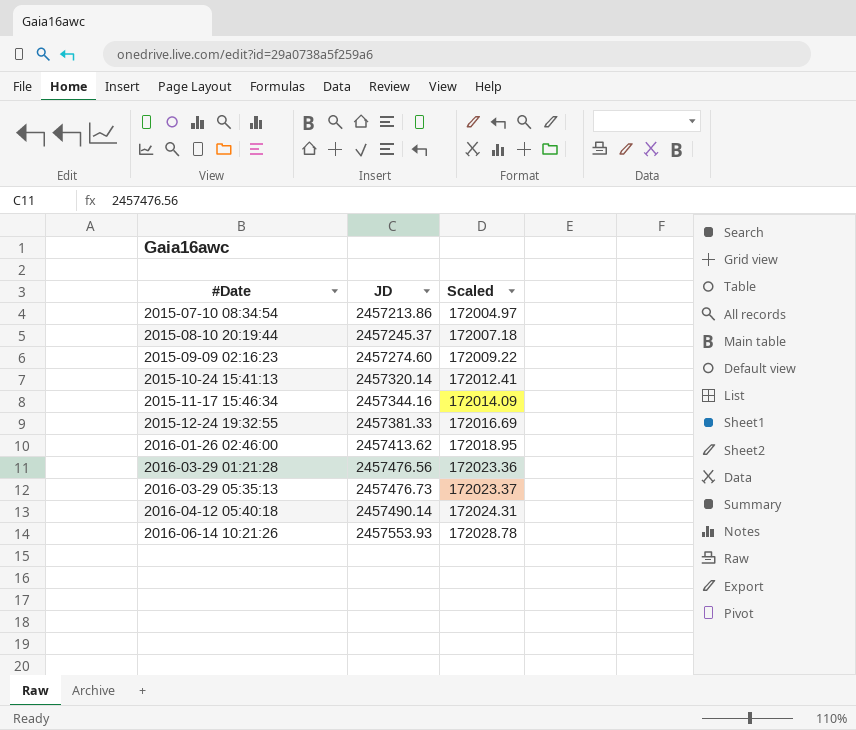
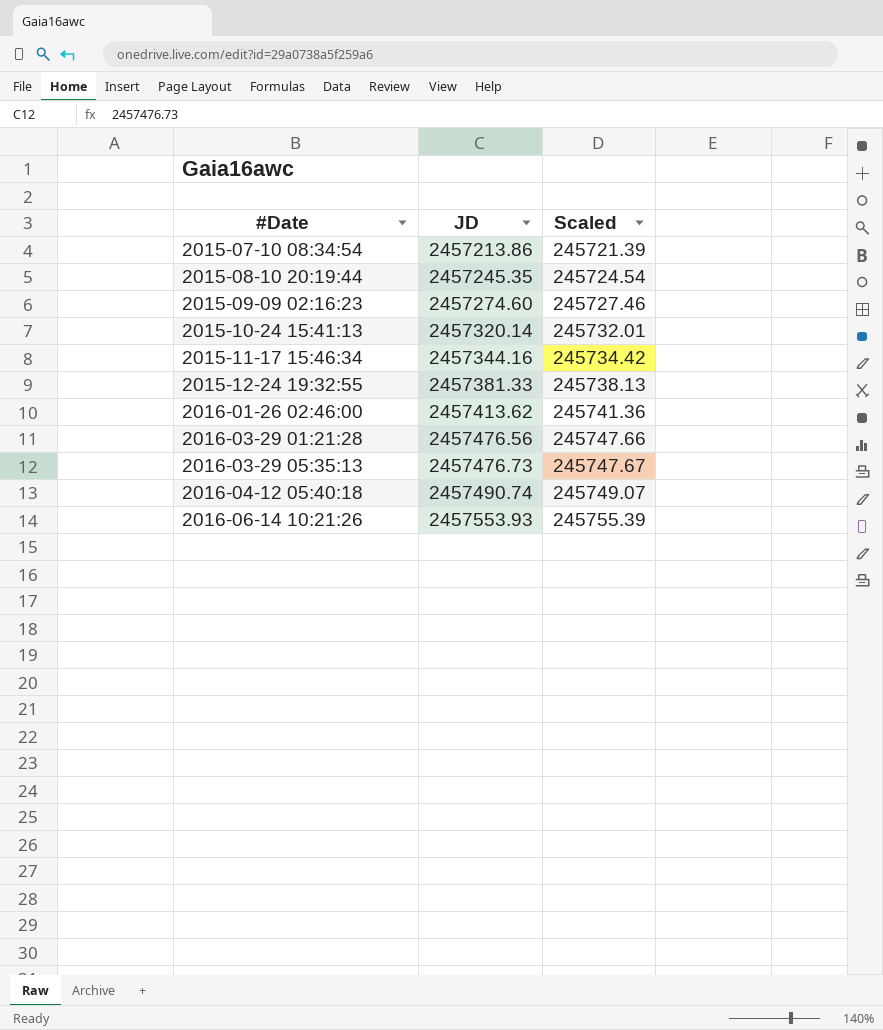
column Scaled | formula: [JD] * 0.07 -> [JD] * 0.1
2015-08-10 20:19:44 | JD: 2457245.37 -> 2457245.35
2016-04-12 05:40:18 | JD: 2457490.14 -> 2457490.74

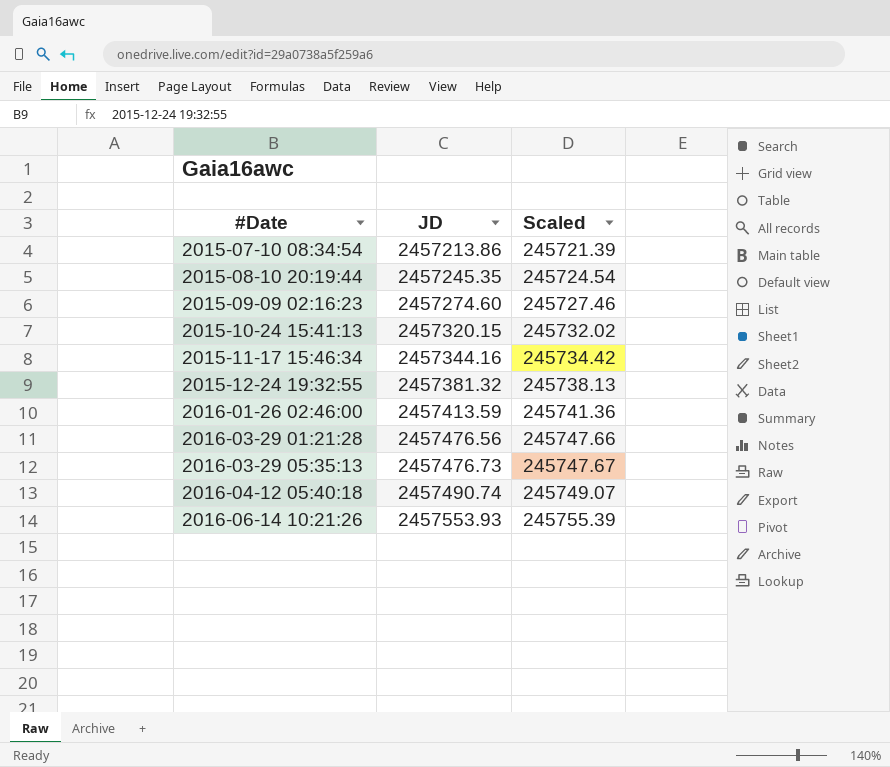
2015-10-24 15:41:13 | JD: 2457320.14 -> 2457320.15
2015-10-24 15:41:13 | Scaled: 245732.01 -> 245732.02
2015-12-24 19:32:55 | JD: 2457381.33 -> 2457381.32
2016-01-26 02:46:00 | JD: 2457413.62 -> 2457413.59

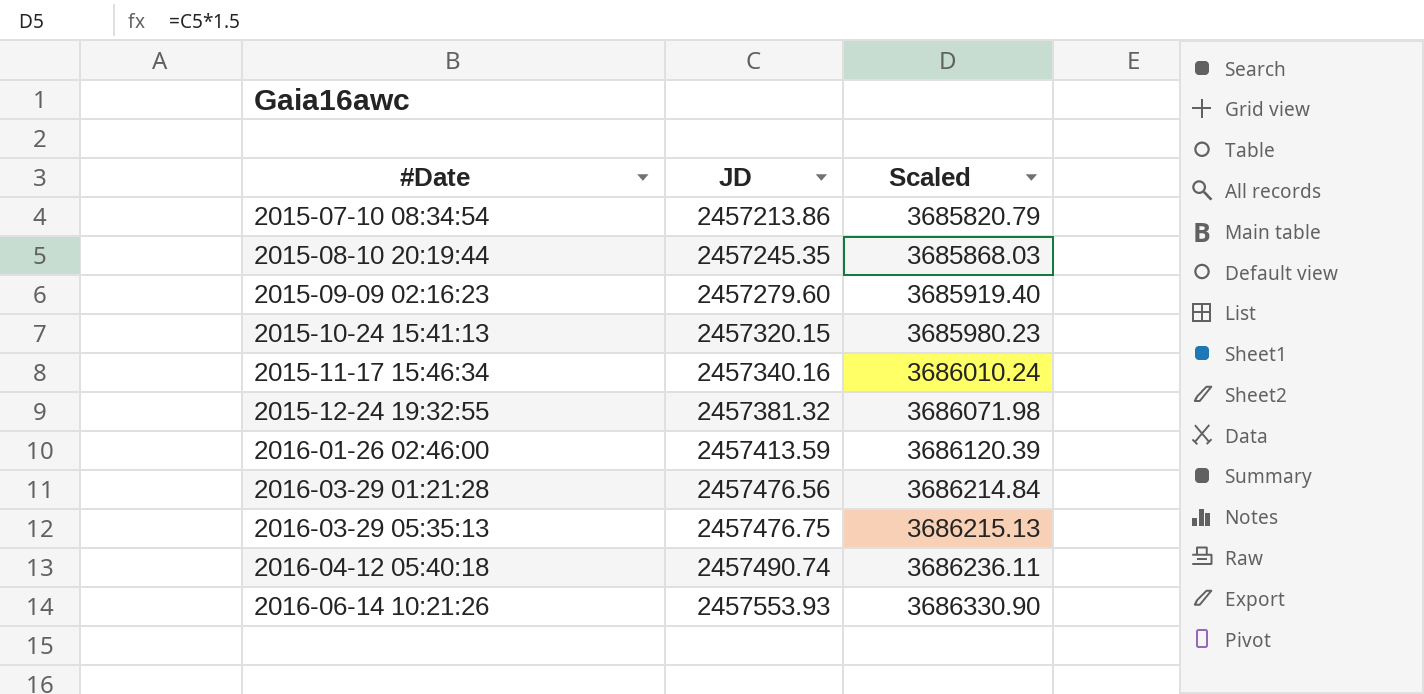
column Scaled | formula: [JD] * 0.1 -> [JD] * 1.5
2015-09-09 02:16:23 | JD: 2457274.60 -> 2457279.60
2015-11-17 15:46:34 | JD: 2457344.16 -> 2457340.16
2016-03-29 05:35:13 | JD: 2457476.73 -> 2457476.75

